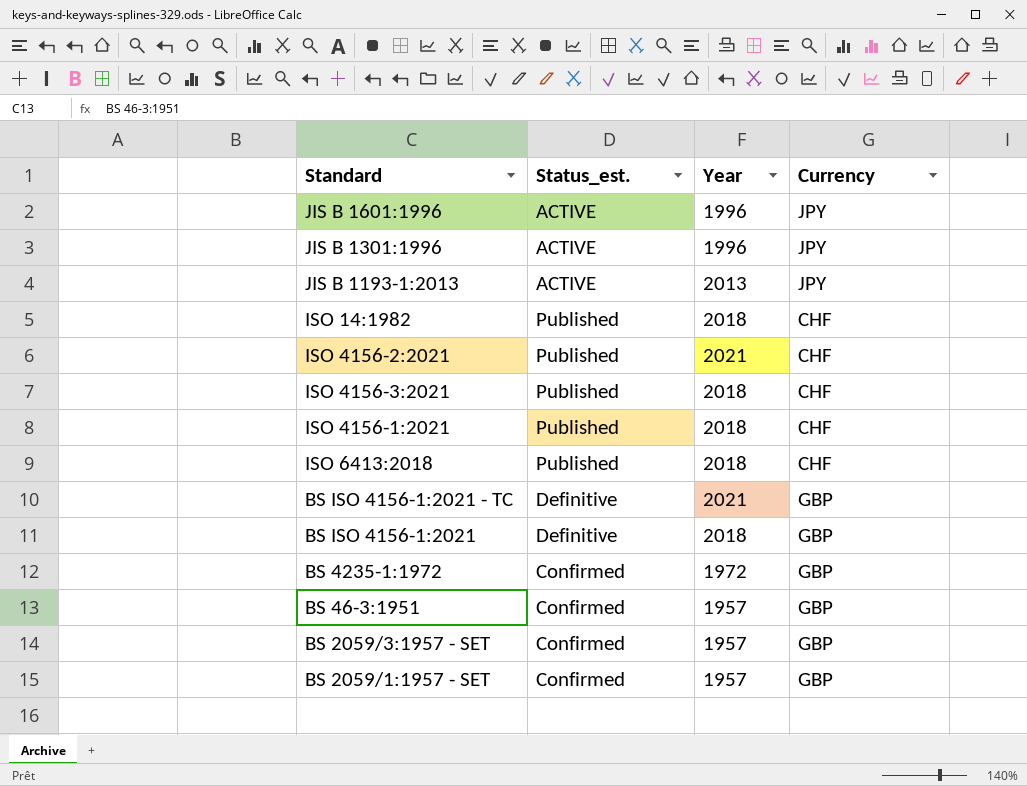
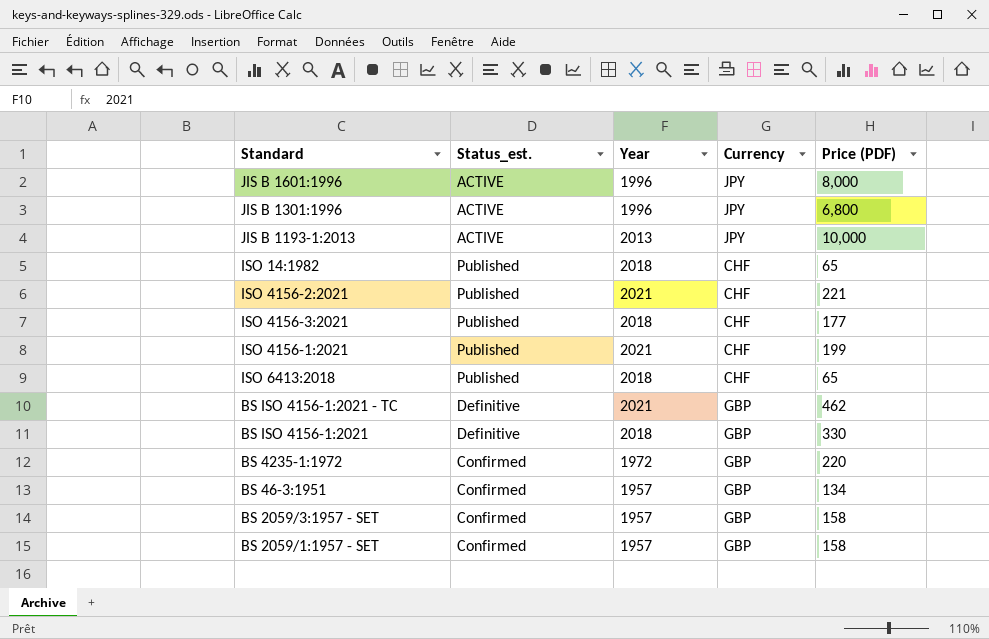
column Price (PDF) | position: none -> 5
ISO 4156-1:2021 | Year: 2018 -> 2021

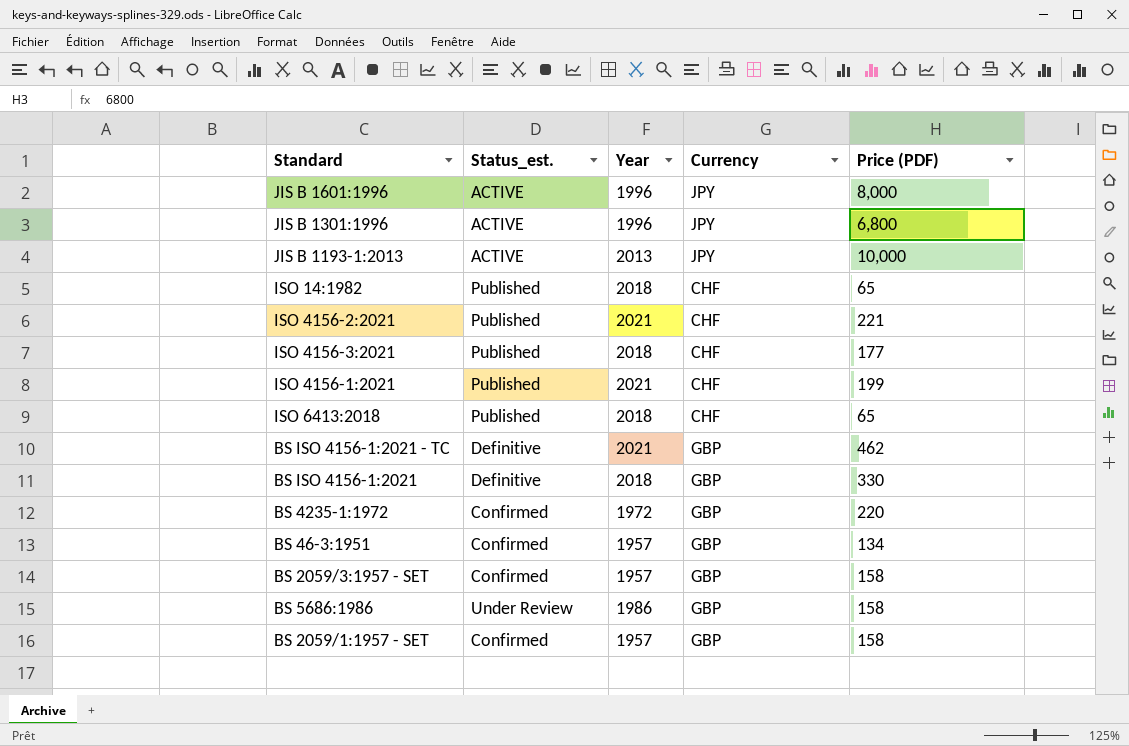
row BS 5686:1986: none -> Under Review | 1986 | GBP | 158

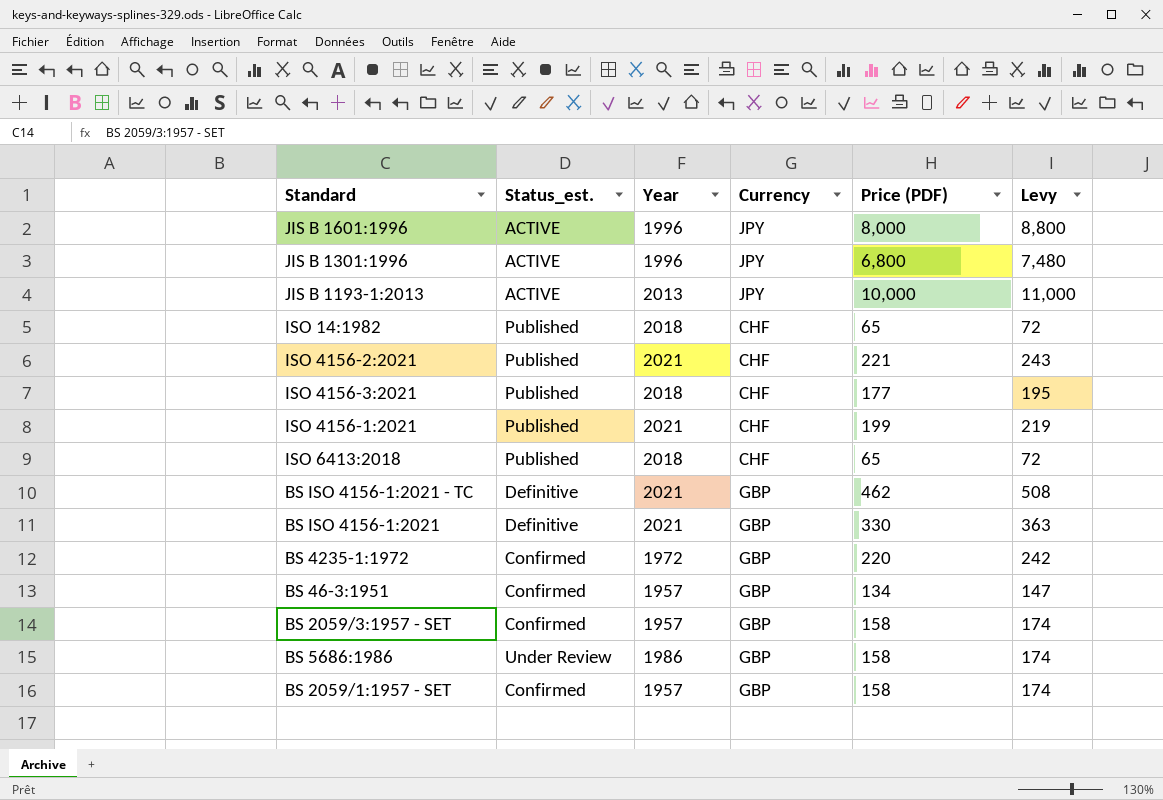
column Levy | formula: none -> [Price (PDF)] * 1.1
BS ISO 4156-1:2021 | Year: 2018 -> 2021

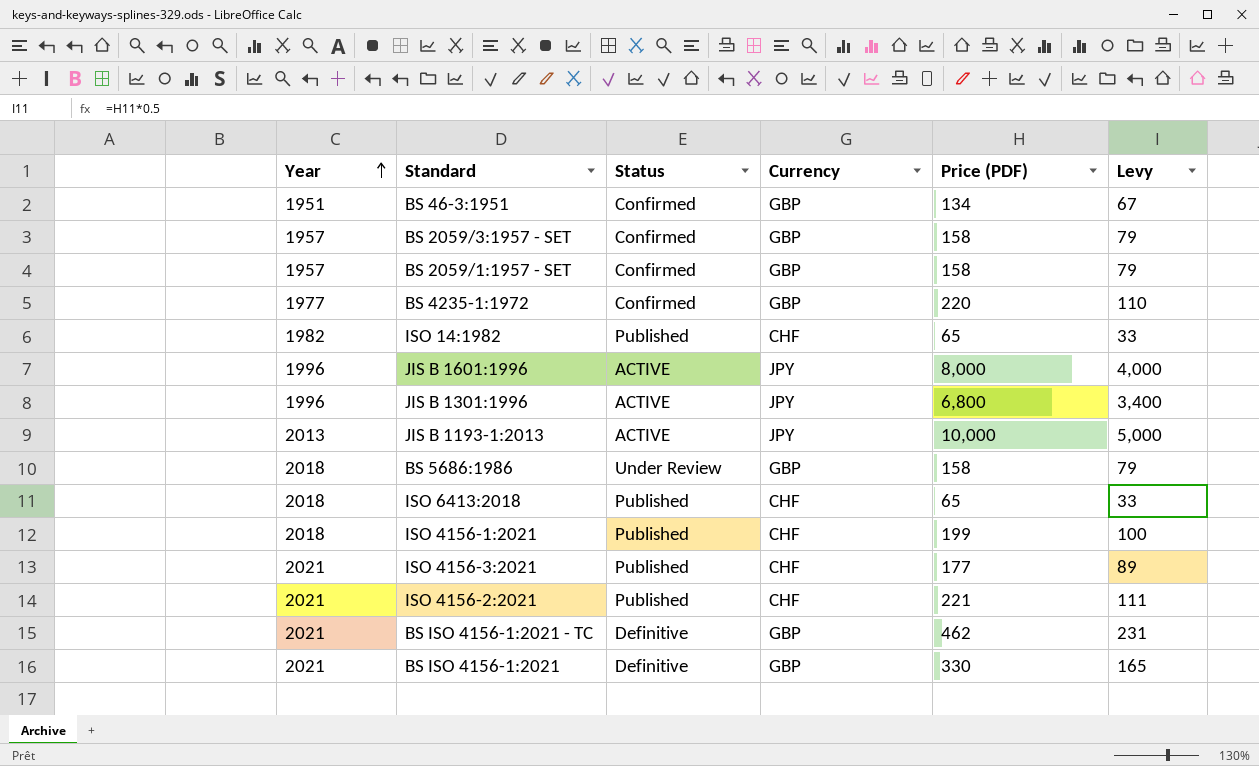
row order: none -> Year ascending
column Year | position: 3 -> 1
column name: Status_est. -> Status
column Levy | formula: [Price (PDF)] * 1.1 -> [Price (PDF)] * 0.5
BS 46-3:1951 | Year: 1957 -> 1951
BS 4235-1:1972 | Year: 1972 -> 1977
ISO 14:1982 | Year: 2018 -> 1982
BS 5686:1986 | Year: 1986 -> 2018
ISO 4156-1:2021 | Year: 2021 -> 2018
ISO 4156-3:2021 | Year: 2018 -> 2021

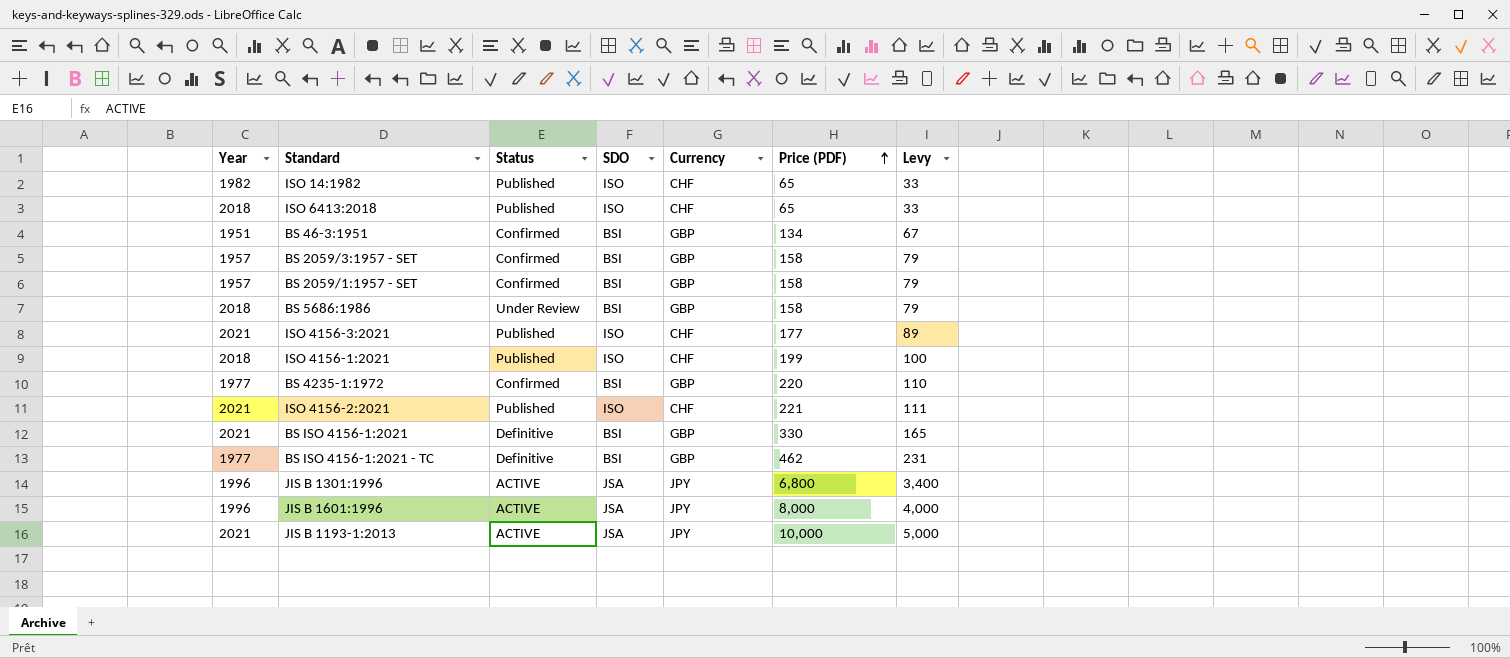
row order: Year ascending -> Price (PDF) ascending
column SDO | position: none -> 4
BS ISO 4156-1:2021 - TC | Year: 2021 -> 1977
JIS B 1193-1:2013 | Year: 2013 -> 2021

